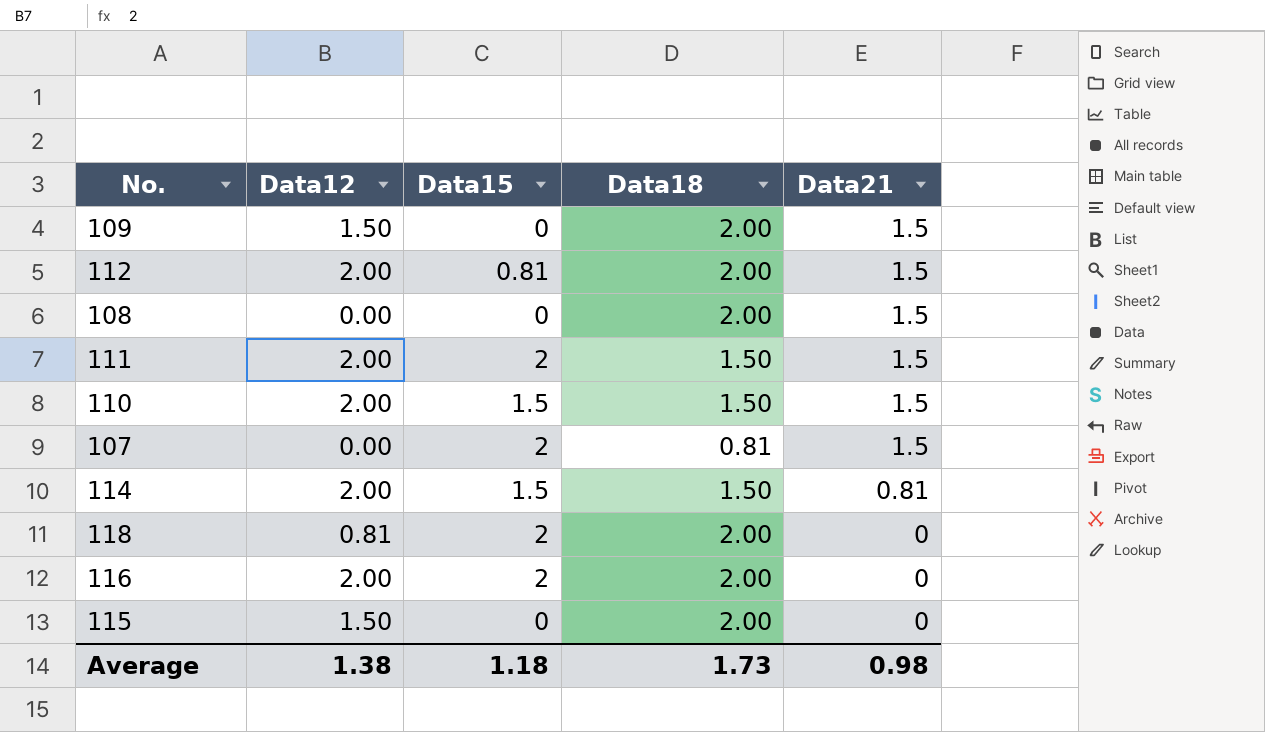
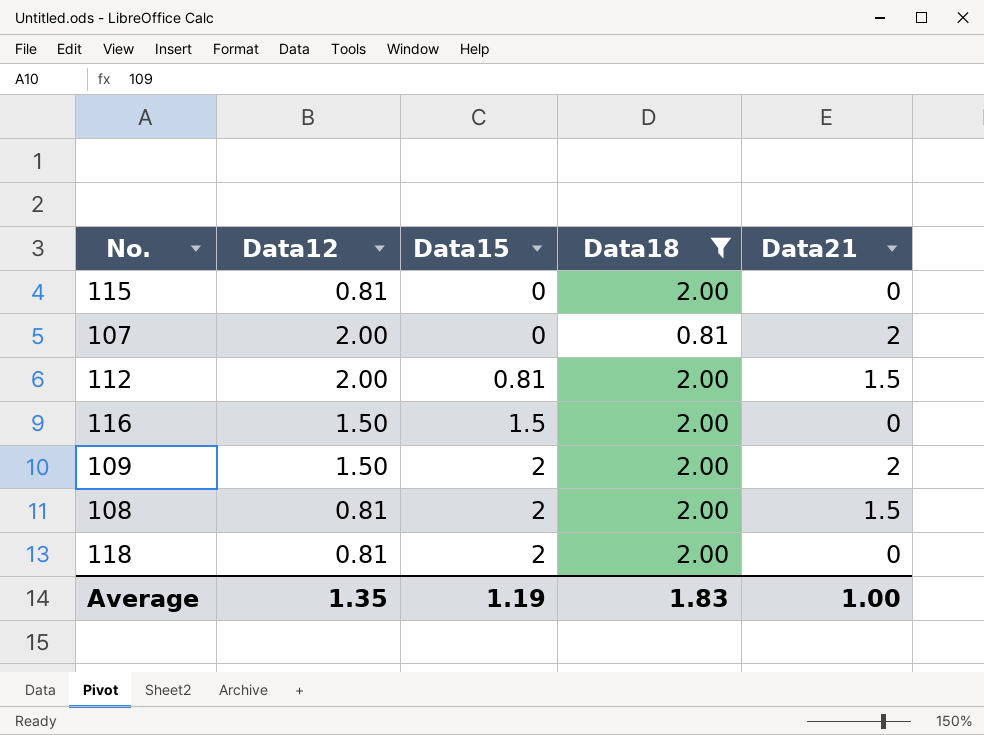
filter: none -> Data18 != 1.50
row order: Data21 descending -> Data15 ascending
115 | Data12: 1.50 -> 0.81
107 | Data12: 0.00 -> 2.00
107 | Data15: 2 -> 0
107 | Data21: 1.5 -> 2
116 | Data12: 2.00 -> 1.50
116 | Data15: 2 -> 1.5
109 | Data15: 0 -> 2
109 | Data21: 1.5 -> 2
108 | Data12: 0.00 -> 0.81
108 | Data15: 0 -> 2
Average | Data12: 1.38 -> 1.35
Average | Data15: 1.18 -> 1.19
Average | Data18: 1.73 -> 1.83
Average | Data21: 0.98 -> 1.00

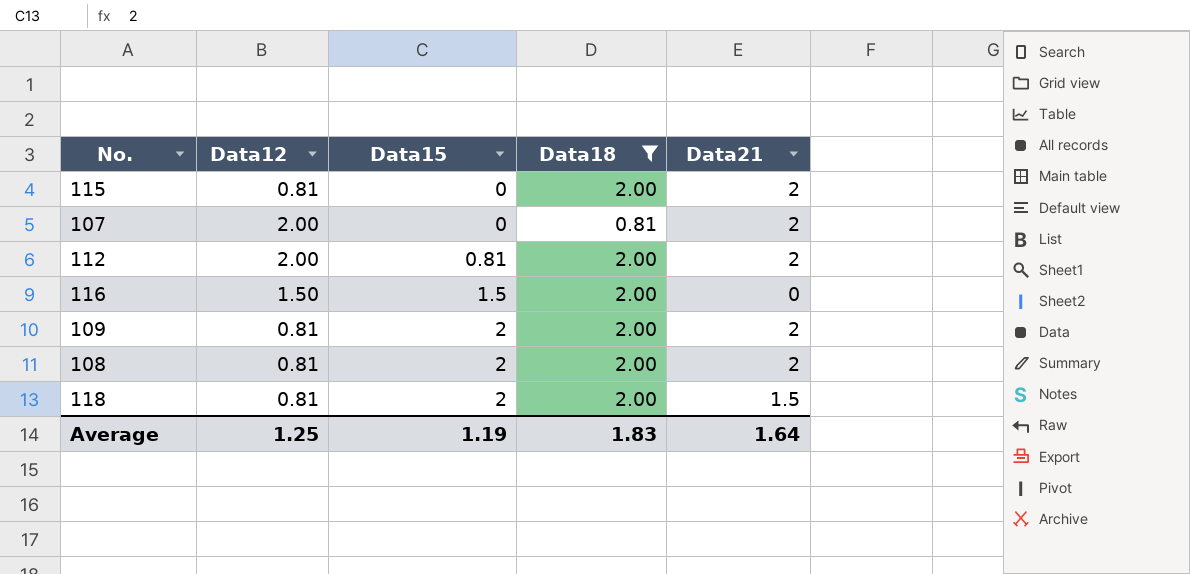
115 | Data21: 0 -> 2
112 | Data21: 1.5 -> 2
109 | Data12: 1.50 -> 0.81
108 | Data21: 1.5 -> 2
118 | Data21: 0 -> 1.5
Average | Data12: 1.35 -> 1.25
Average | Data21: 1.00 -> 1.64

